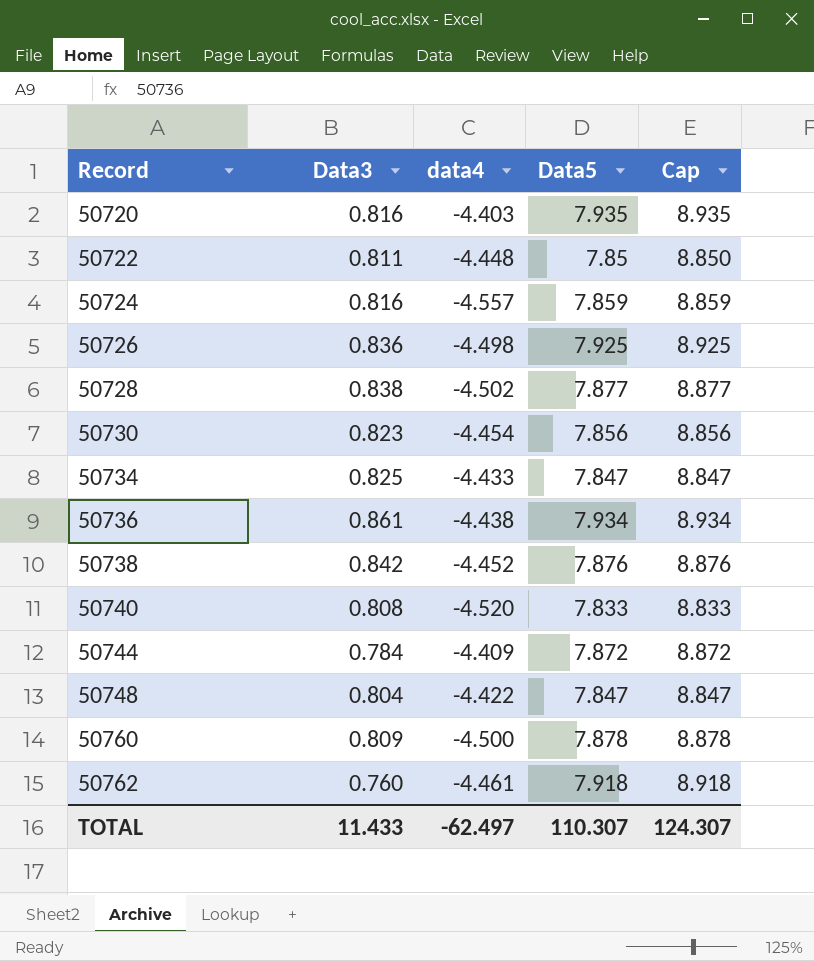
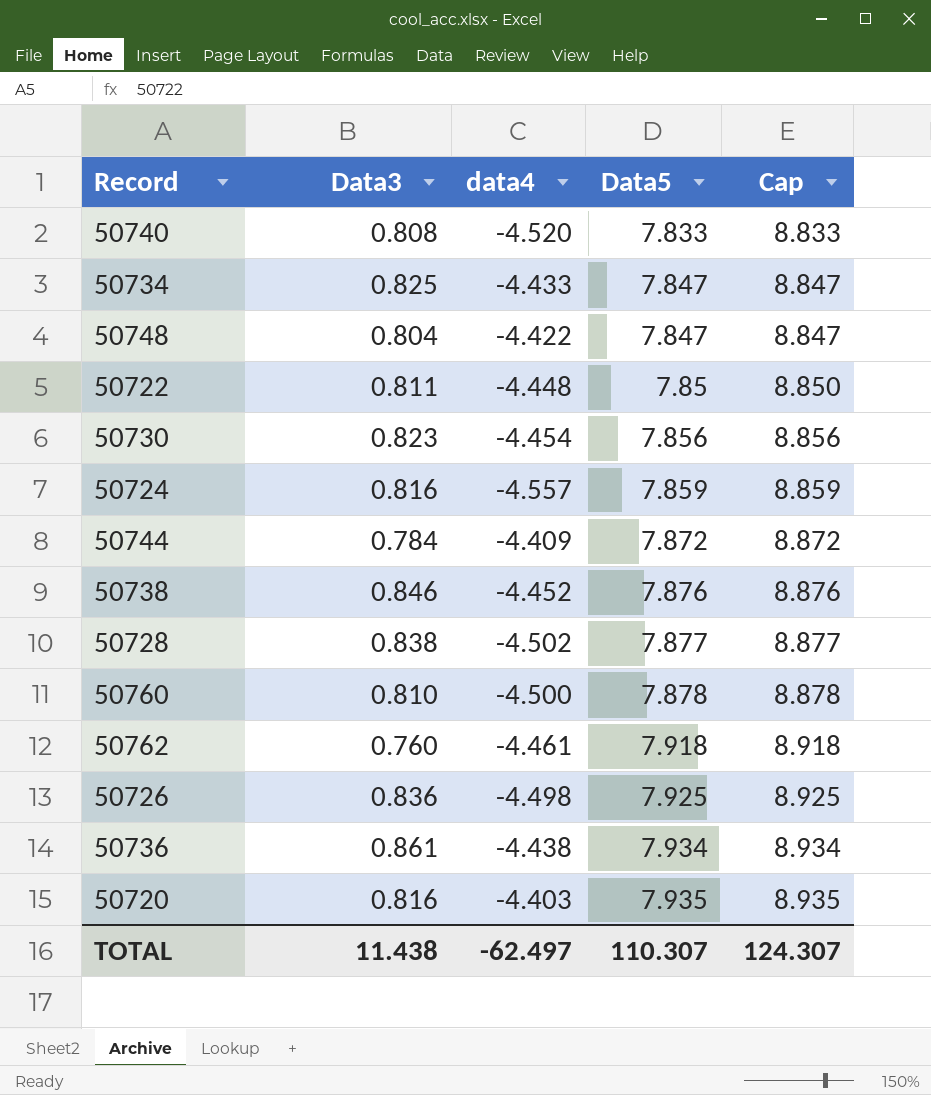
row order: Record ascending -> Data5 ascending
50738 | Data3: 0.842 -> 0.846
50760 | Data3: 0.809 -> 0.810
TOTAL | Data3: 11.433 -> 11.438

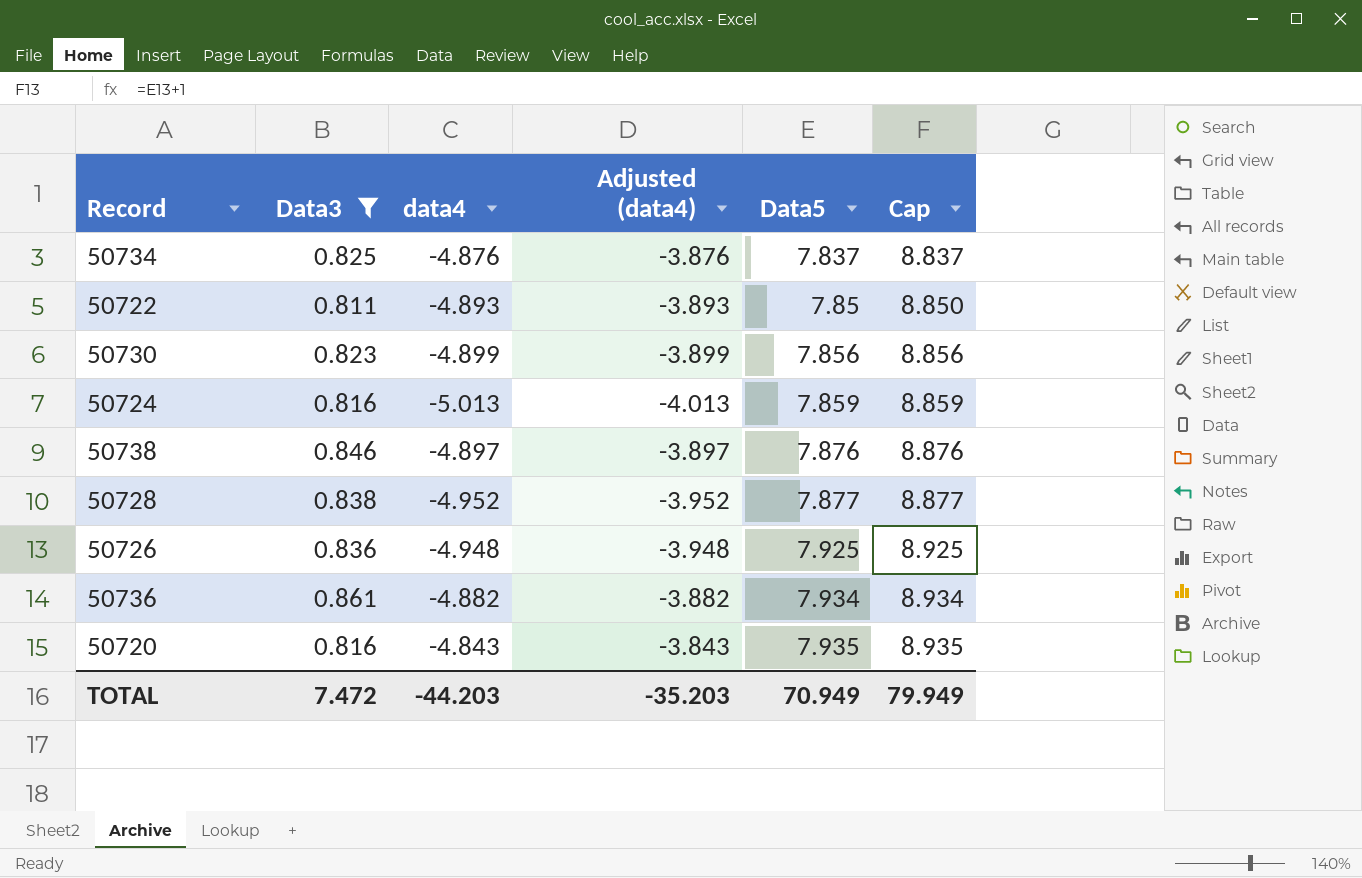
filter: none -> Data3 >= 0.811
column Adjusted (data4) | formula: none -> [data4] + 1
50734 | data4: -4.433 -> -4.876
50734 | Data5: 7.847 -> 7.837
50734 | Cap: 8.847 -> 8.837
50722 | data4: -4.448 -> -4.893
50730 | data4: -4.454 -> -4.899
50724 | data4: -4.557 -> -5.013
50738 | data4: -4.452 -> -4.897
50728 | data4: -4.502 -> -4.952
50726 | data4: -4.498 -> -4.948
50736 | data4: -4.438 -> -4.882
50720 | data4: -4.403 -> -4.843
TOTAL | Data3: 11.438 -> 7.472
TOTAL | data4: -62.497 -> -44.203
TOTAL | Data5: 110.307 -> 70.949
TOTAL | Cap: 124.307 -> 79.949

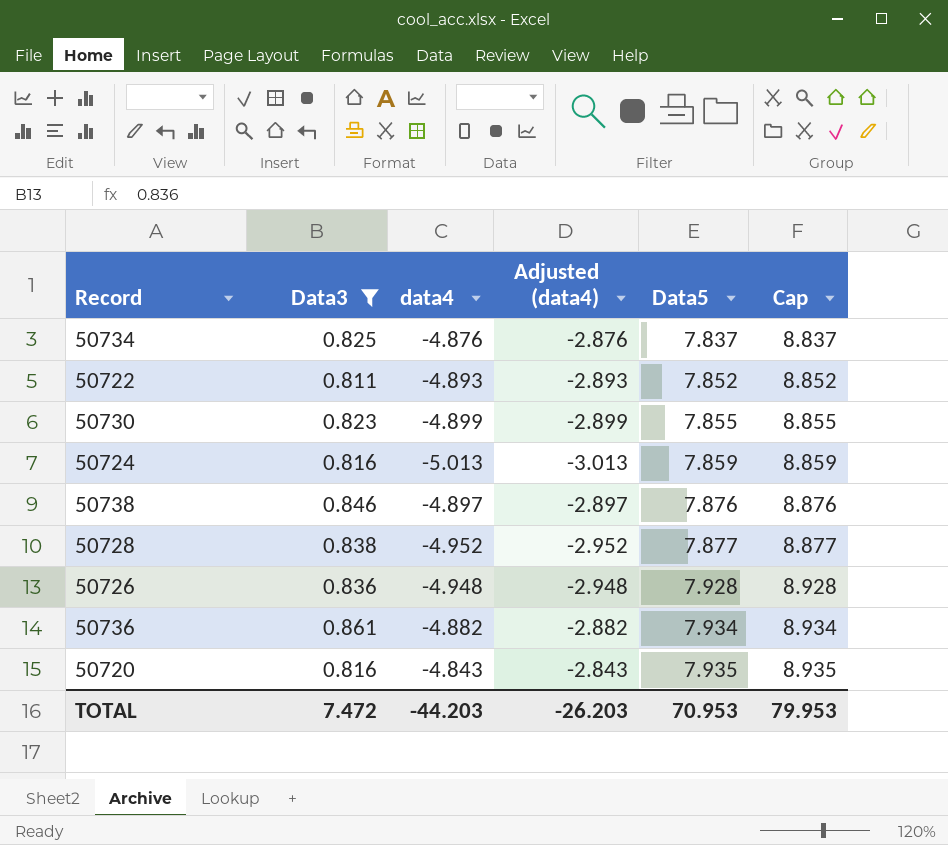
column Adjusted (data4) | formula: [data4] + 1 -> [data4] + 2
50722 | Data5: 7.85 -> 7.852
50722 | Cap: 8.850 -> 8.852
50730 | Data5: 7.856 -> 7.855
50730 | Cap: 8.856 -> 8.855
50726 | Data5: 7.925 -> 7.928
50726 | Cap: 8.925 -> 8.928
TOTAL | Adjusted (data4): -35.203 -> -26.203
TOTAL | Data5: 70.949 -> 70.953
TOTAL | Cap: 79.949 -> 79.953

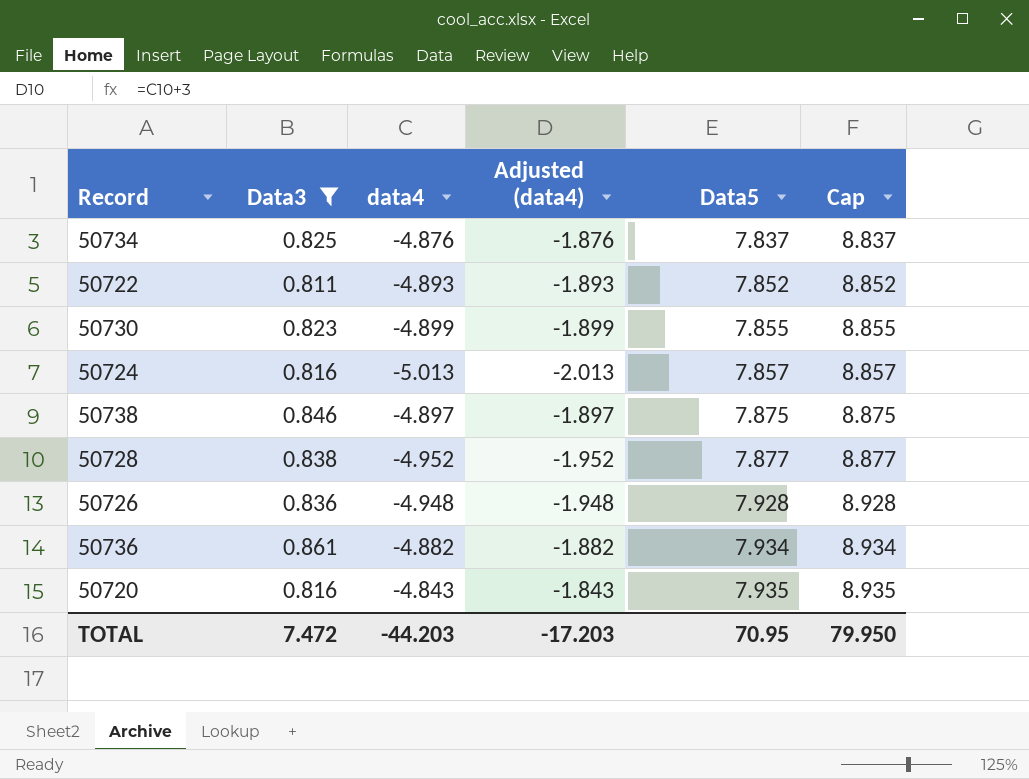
column Adjusted (data4) | formula: [data4] + 2 -> [data4] + 3
50724 | Data5: 7.859 -> 7.857
50724 | Cap: 8.859 -> 8.857
50738 | Data5: 7.876 -> 7.875
50738 | Cap: 8.876 -> 8.875
TOTAL | Adjusted (data4): -26.203 -> -17.203
TOTAL | Data5: 70.953 -> 70.95
TOTAL | Cap: 79.953 -> 79.950

